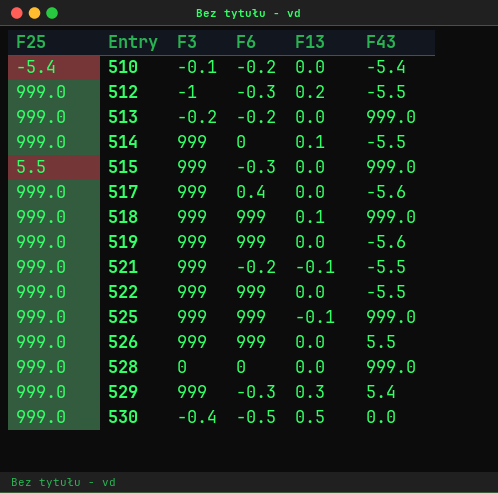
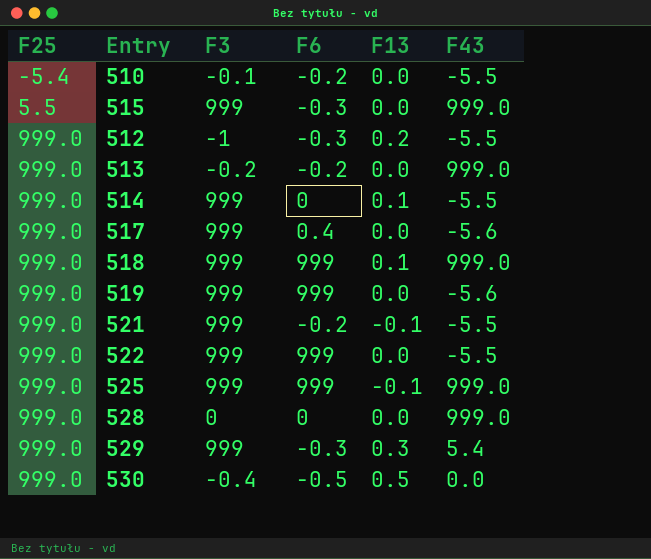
row order: Entry ascending -> F25 ascending
row 526: 999.0 | 999 | 999 | 0.0 | 5.5 -> none
510 | F43: -5.4 -> -5.5

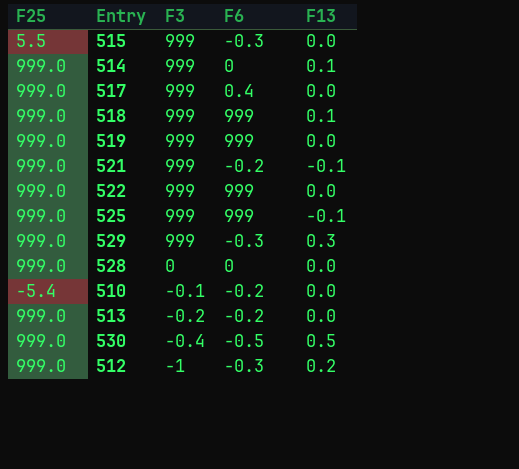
row order: F25 ascending -> F3 descending
column F43 | position: 6 -> none

